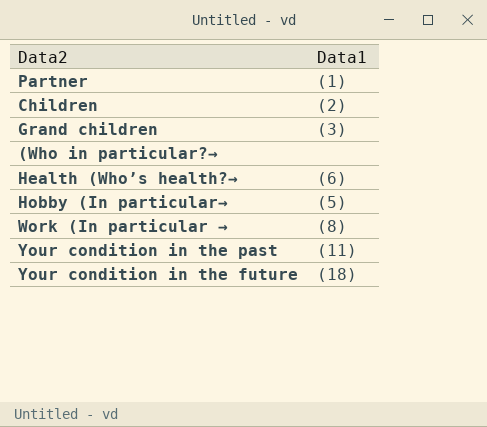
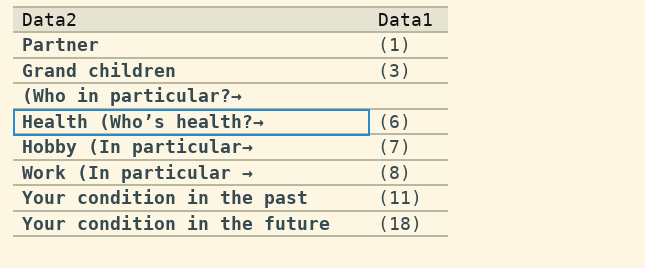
row Children: (2) -> none
Hobby (In particular→ | Data1: (5) -> (7)

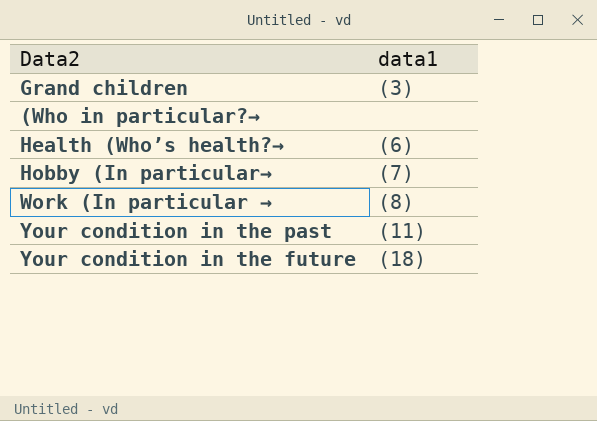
column name: Data1 -> data1
row Partner: (1) -> none

